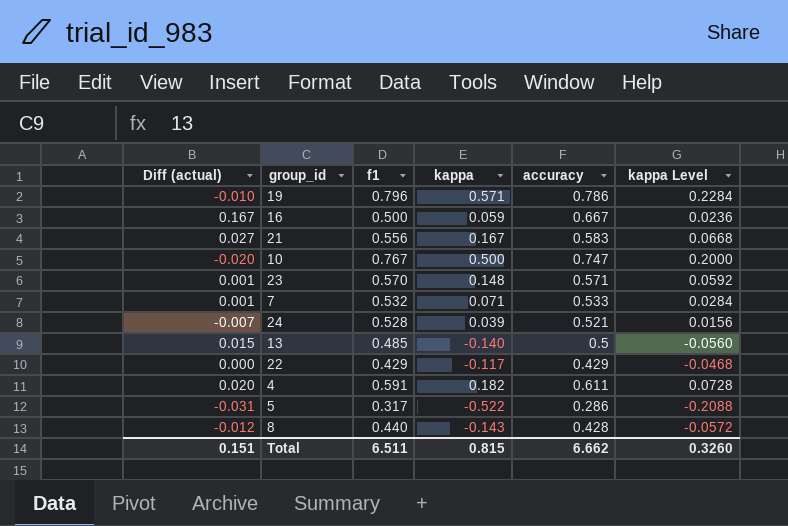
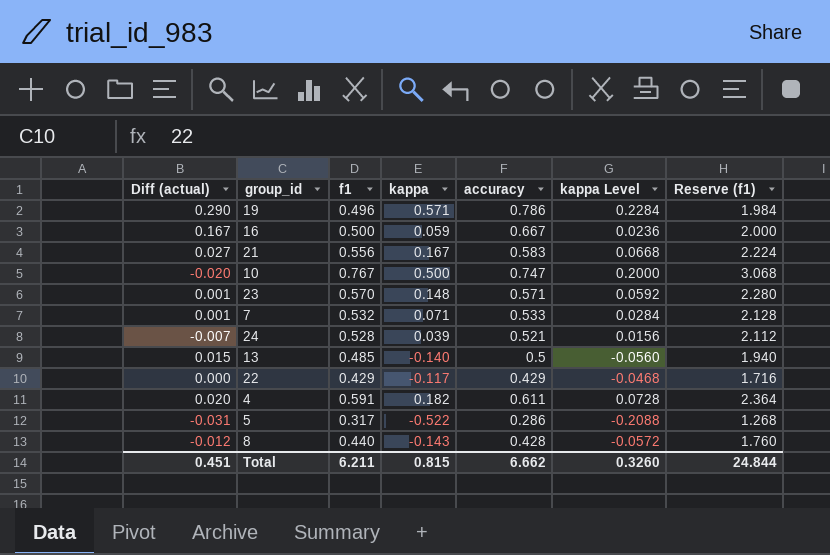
column Reserve (f1) | formula: none -> [f1] * 4
19 | Diff (actual): -0.010 -> 0.290
19 | f1: 0.796 -> 0.496
Total | Diff (actual): 0.151 -> 0.451
Total | f1: 6.511 -> 6.211

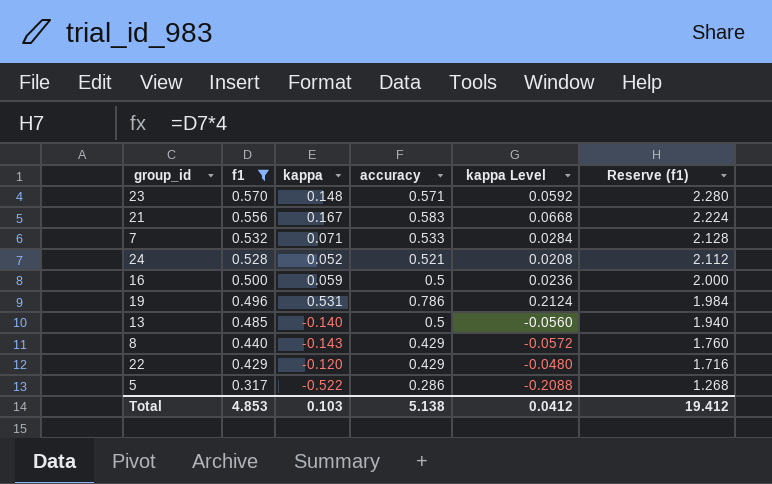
filter: none -> f1 <= 0.570
row order: none -> f1 descending
column Diff (actual) | formula: [accuracy] - [f1] -> none
24 | kappa: 0.039 -> 0.052
24 | kappa Level: 0.0156 -> 0.0208
16 | accuracy: 0.667 -> 0.5
19 | kappa: 0.571 -> 0.531
19 | kappa Level: 0.2284 -> 0.2124
8 | accuracy: 0.428 -> 0.429
22 | kappa: -0.117 -> -0.120
22 | kappa Level: -0.0468 -> -0.0480
Total | f1: 6.211 -> 4.853
Total | kappa: 0.815 -> 0.103
Total | accuracy: 6.662 -> 5.138
Total | kappa Level: 0.3260 -> 0.0412
Total | Reserve (f1): 24.844 -> 19.412

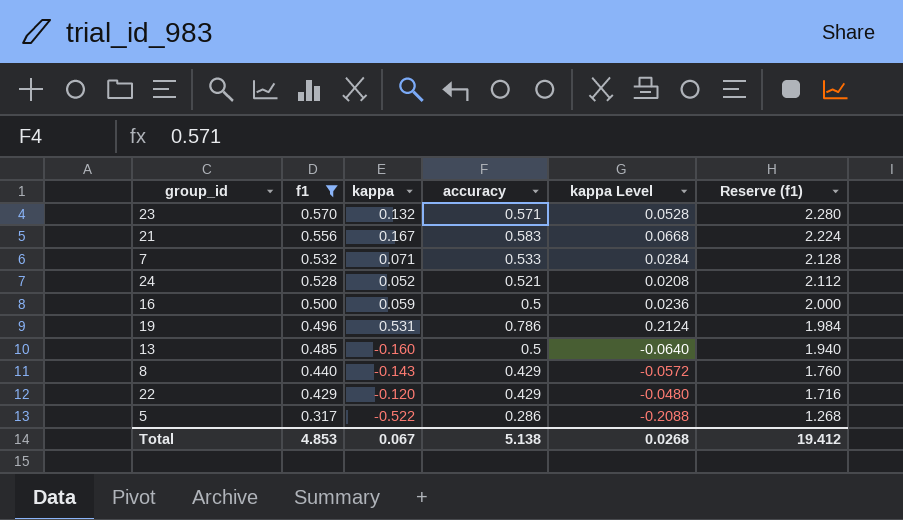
23 | kappa: 0.148 -> 0.132
23 | kappa Level: 0.0592 -> 0.0528
13 | kappa: -0.140 -> -0.160
13 | kappa Level: -0.0560 -> -0.0640
Total | kappa: 0.103 -> 0.067
Total | kappa Level: 0.0412 -> 0.0268

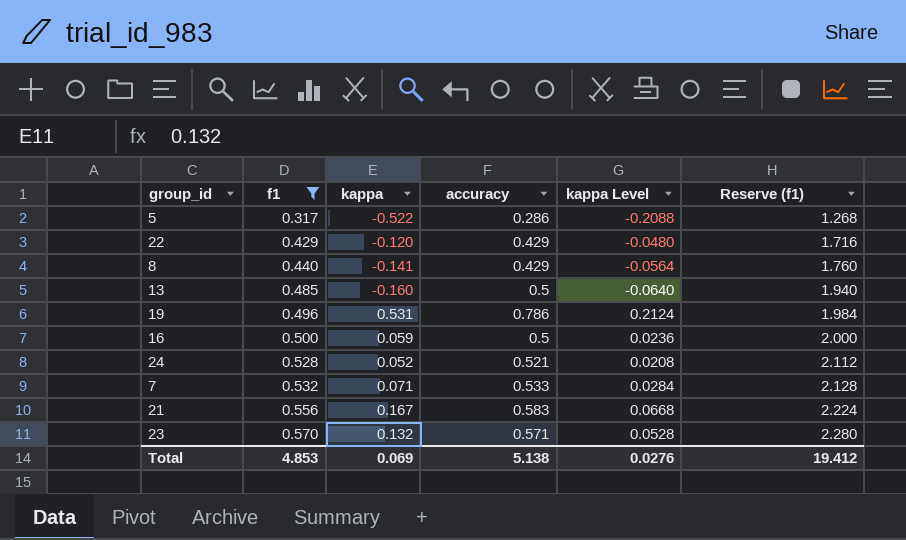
row order: f1 descending -> f1 ascending
8 | kappa: -0.143 -> -0.141
8 | kappa Level: -0.0572 -> -0.0564
Total | kappa: 0.067 -> 0.069
Total | kappa Level: 0.0268 -> 0.0276

